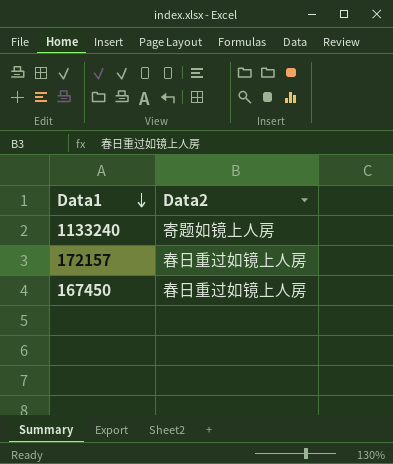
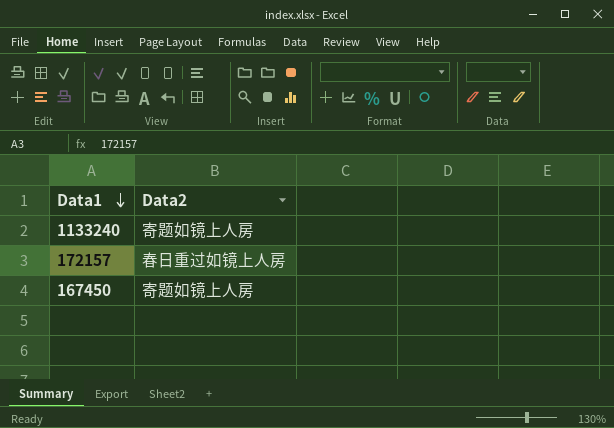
167450 | Data2: 春日重过如镜上人房 -> 寄题如镜上人房

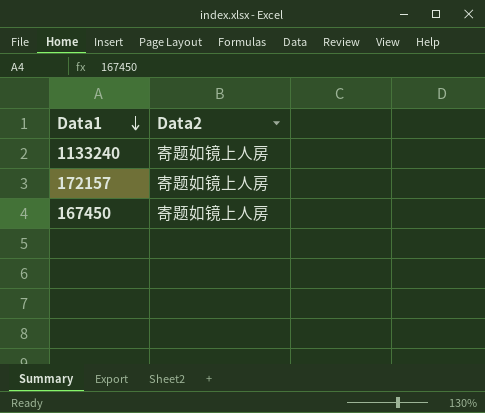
172157 | Data2: 春日重过如镜上人房 -> 寄题如镜上人房

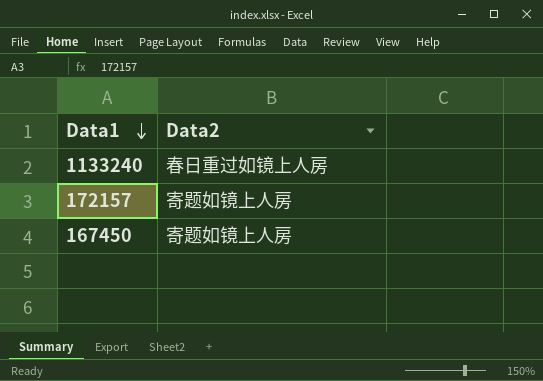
1133240 | Data2: 寄题如镜上人房 -> 春日重过如镜上人房

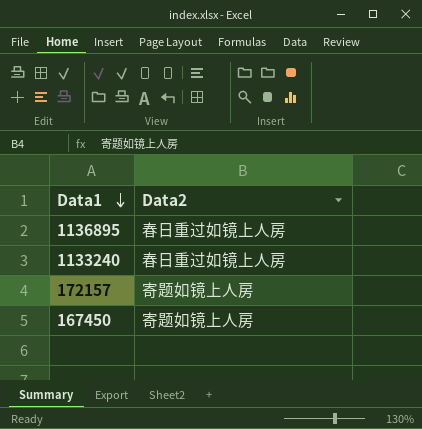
row 1136895: none -> 春日重过如镜上人房

